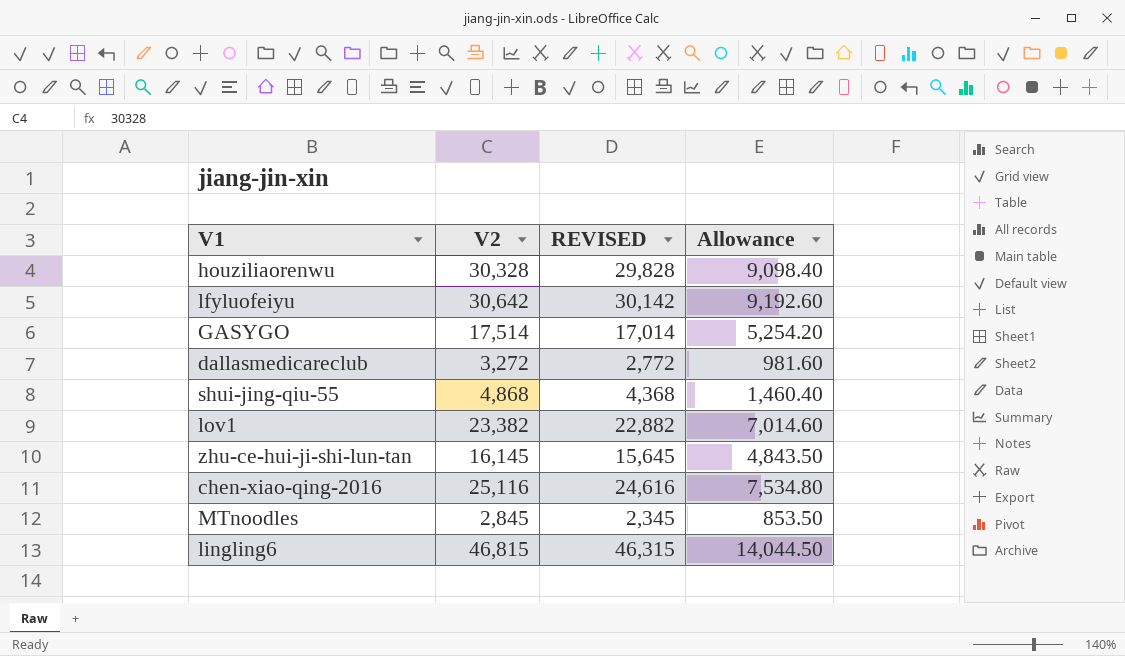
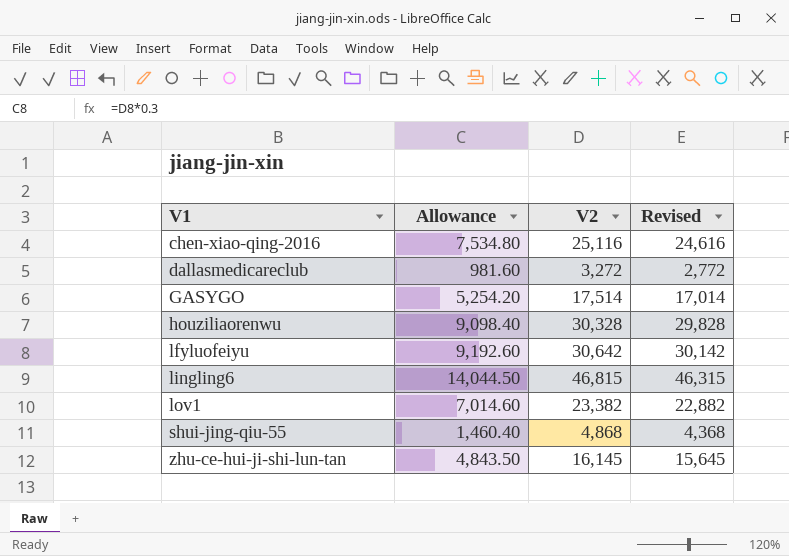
row order: none -> V1 ascending
column Allowance | position: 4 -> 2
column name: REVISED -> Revised
row MTnoodles: 2,845 | 2,345 | 853.50 -> none

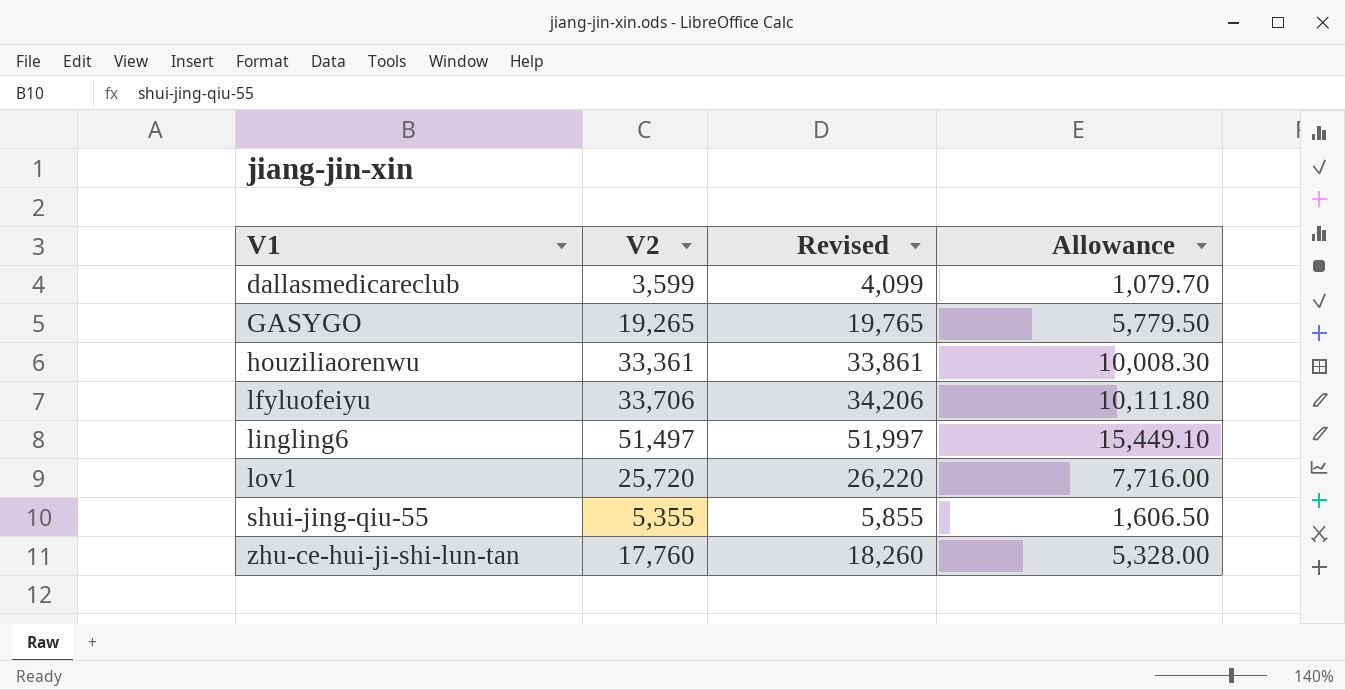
column Revised | formula: [V2] - 500 -> [V2] + 500
column Allowance | position: 2 -> 4
row chen-xiao-qing-2016: 7,534.80 | 25,116 | 24,616 -> none
dallasmedicareclub | V2: 3,272 -> 3,599
dallasmedicareclub | Allowance: 981.60 -> 1,079.70
GASYGO | V2: 17,514 -> 19,265
GASYGO | Allowance: 5,254.20 -> 5,779.50
houziliaorenwu | V2: 30,328 -> 33,361
houziliaorenwu | Allowance: 9,098.40 -> 10,008.30
lfyluofeiyu | V2: 30,642 -> 33,706
lfyluofeiyu | Allowance: 9,192.60 -> 10,111.80
lingling6 | V2: 46,815 -> 51,497
lingling6 | Allowance: 14,044.50 -> 15,449.10
lov1 | V2: 23,382 -> 25,720
lov1 | Allowance: 7,014.60 -> 7,716.00
shui-jing-qiu-55 | V2: 4,868 -> 5,355
shui-jing-qiu-55 | Allowance: 1,460.40 -> 1,606.50
zhu-ce-hui-ji-shi-lun-tan | V2: 16,145 -> 17,760
zhu-ce-hui-ji-shi-lun-tan | Allowance: 4,843.50 -> 5,328.00

